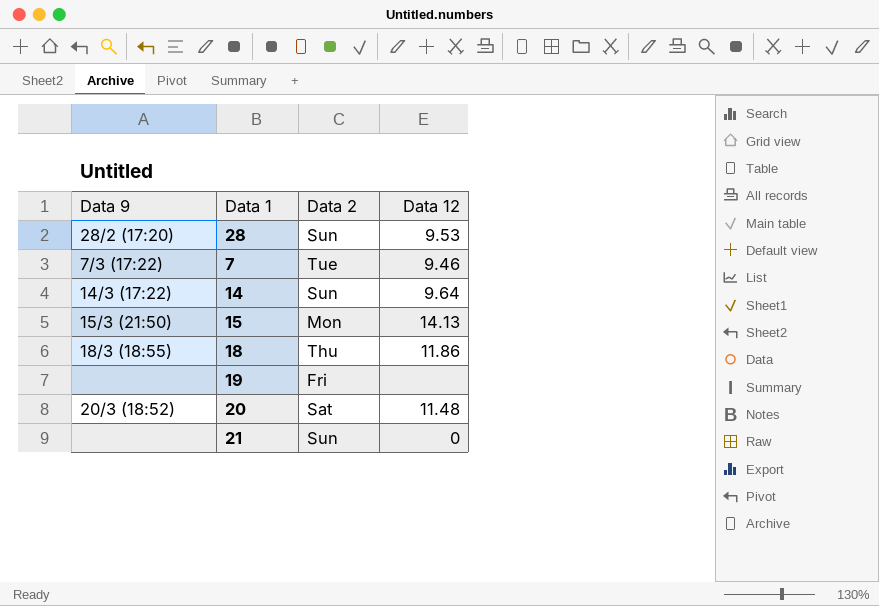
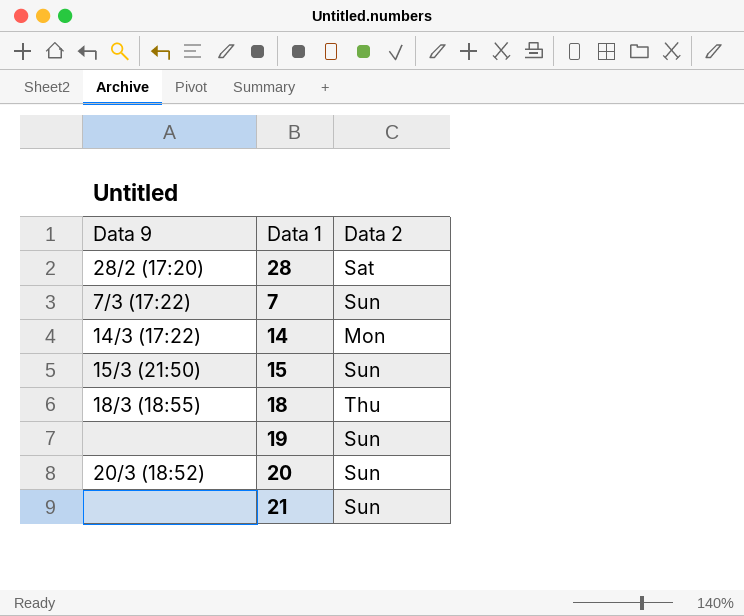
column Data 12 | position: 4 -> none
28 | Data 2: Sun -> Sat
7 | Data 2: Tue -> Sun
14 | Data 2: Sun -> Mon
15 | Data 2: Mon -> Sun
19 | Data 2: Fri -> Sun
20 | Data 2: Sat -> Sun

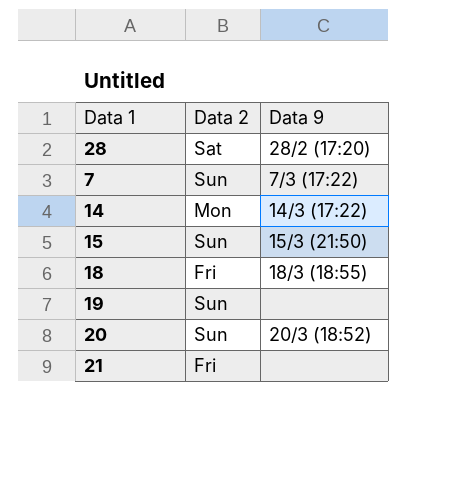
column Data 9 | position: 1 -> 3
18 | Data 2: Thu -> Fri
21 | Data 2: Sun -> Fri

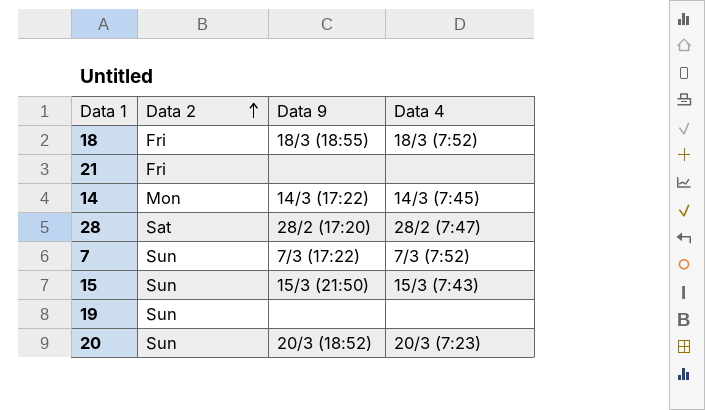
row order: none -> Data 2 ascending
column Data 4 | position: none -> 4

